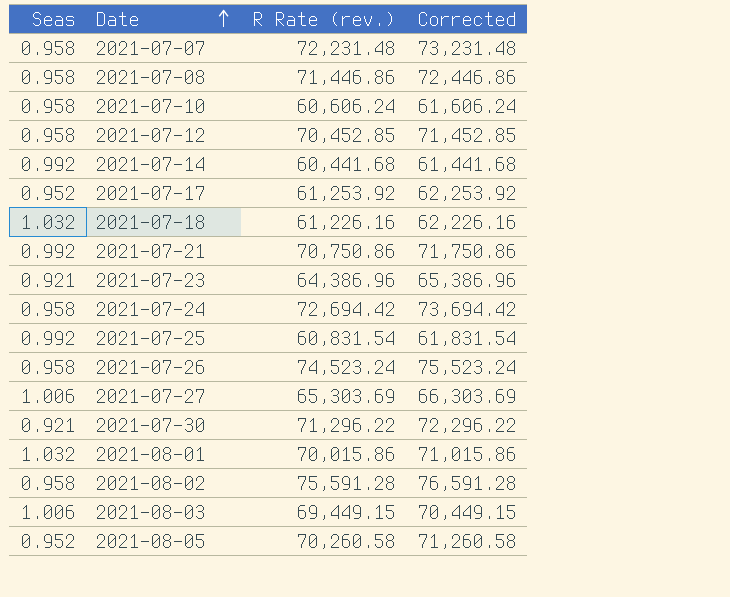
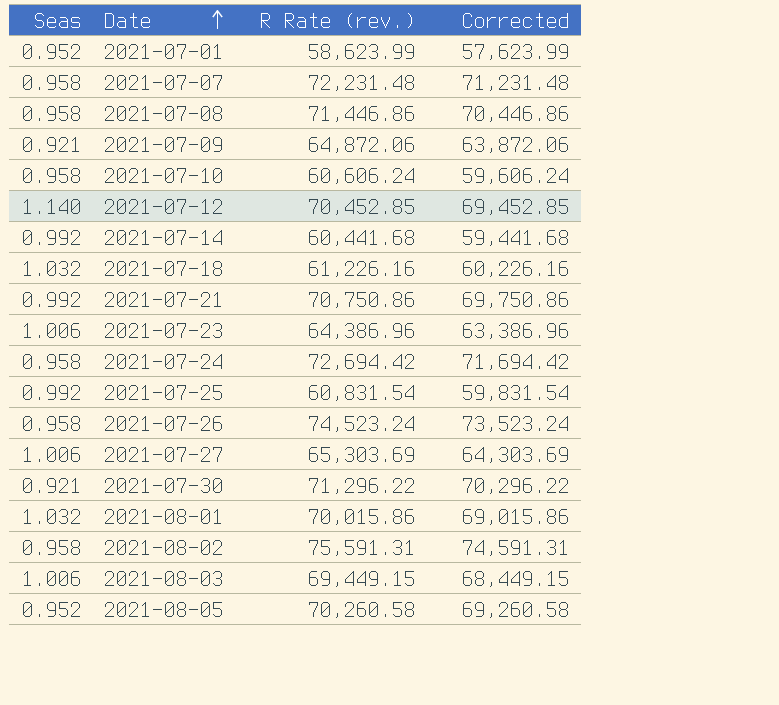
column Corrected | formula: [R Rate (rev.)] + 1000 -> [R Rate (rev.)] - 1000
row 2021-07-17: 0.952 | 61,253.92 | 62,253.92 -> none
row 2021-07-01: none -> 0.952 | 58,623.99 | 57,623.99
row 2021-07-09: none -> 0.921 | 64,872.06 | 63,872.06
2021-07-12 | Seas: 0.958 -> 1.140
2021-07-23 | Seas: 0.921 -> 1.006
2021-08-02 | R Rate (rev.): 75,591.28 -> 75,591.31

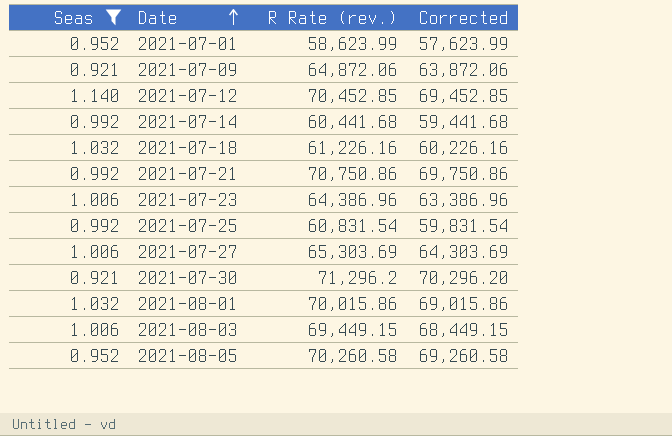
filter: none -> Seas != 0.958
2021-07-30 | R Rate (rev.): 71,296.22 -> 71,296.2
2021-07-30 | Corrected: 70,296.22 -> 70,296.20

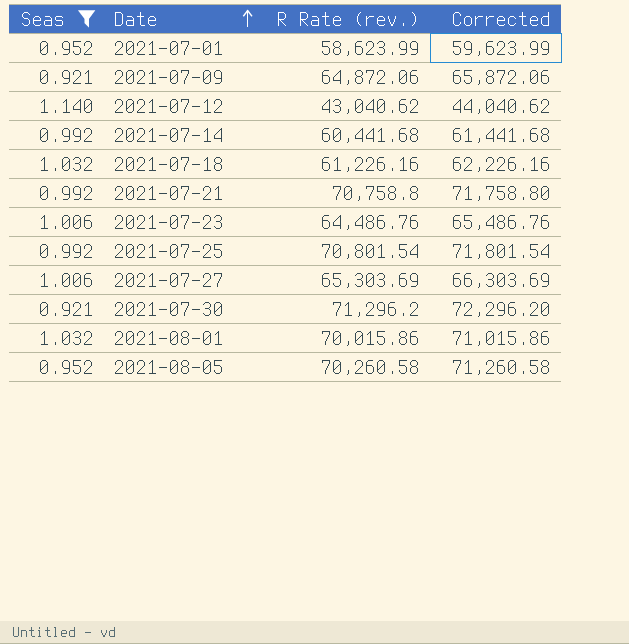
column Corrected | formula: [R Rate (rev.)] - 1000 -> [R Rate (rev.)] + 1000
row 2021-08-03: 1.006 | 69,449.15 | 68,449.15 -> none
2021-07-12 | R Rate (rev.): 70,452.85 -> 43,040.62
2021-07-21 | R Rate (rev.): 70,750.86 -> 70,758.8
2021-07-23 | R Rate (rev.): 64,386.96 -> 64,486.76
2021-07-25 | R Rate (rev.): 60,831.54 -> 70,801.54

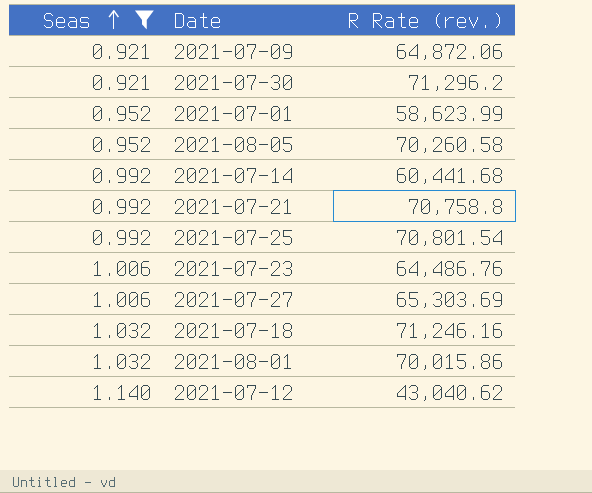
row order: Date ascending -> Seas ascending
column Corrected | formula: [R Rate (rev.)] + 1000 -> none
2021-07-18 | R Rate (rev.): 61,226.16 -> 71,246.16

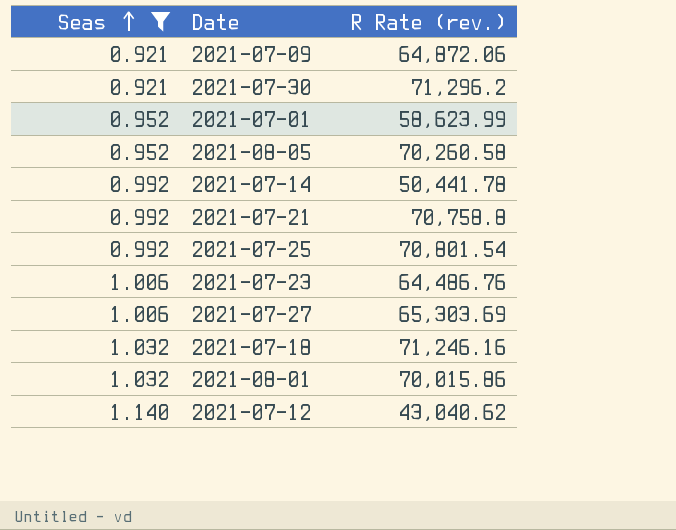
2021-07-14 | R Rate (rev.): 60,441.68 -> 50,441.78

